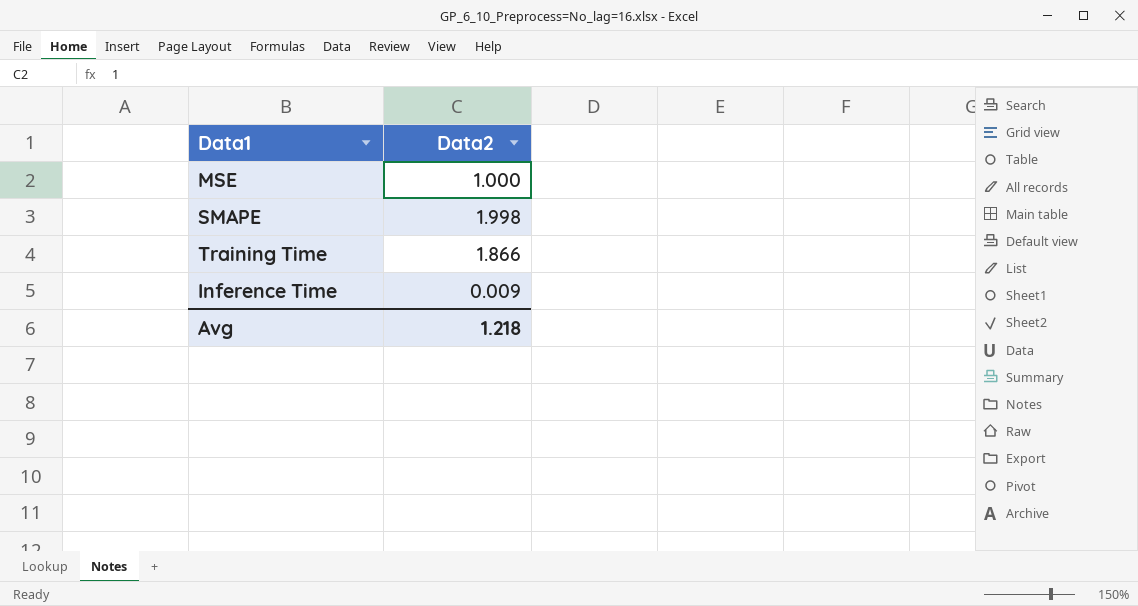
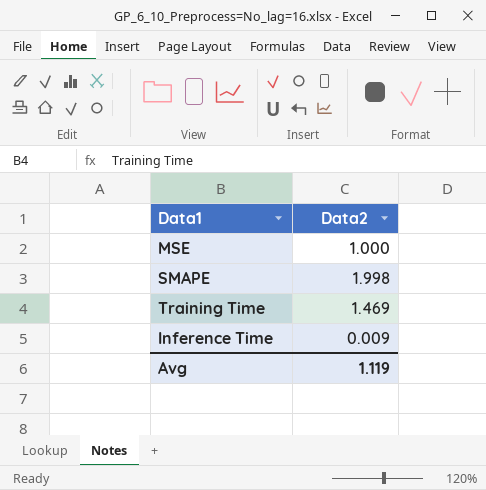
Training Time | Data2: 1.866 -> 1.469
Avg | Data2: 1.218 -> 1.119

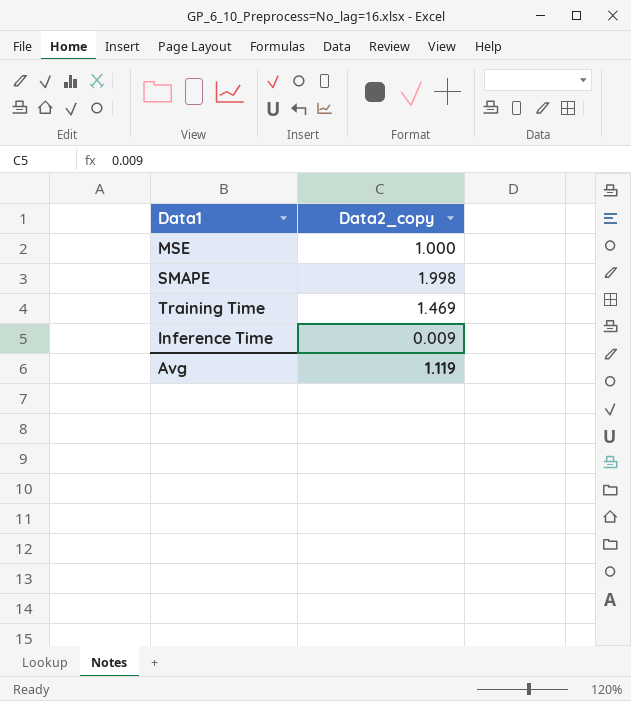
column name: Data2 -> Data2_copy

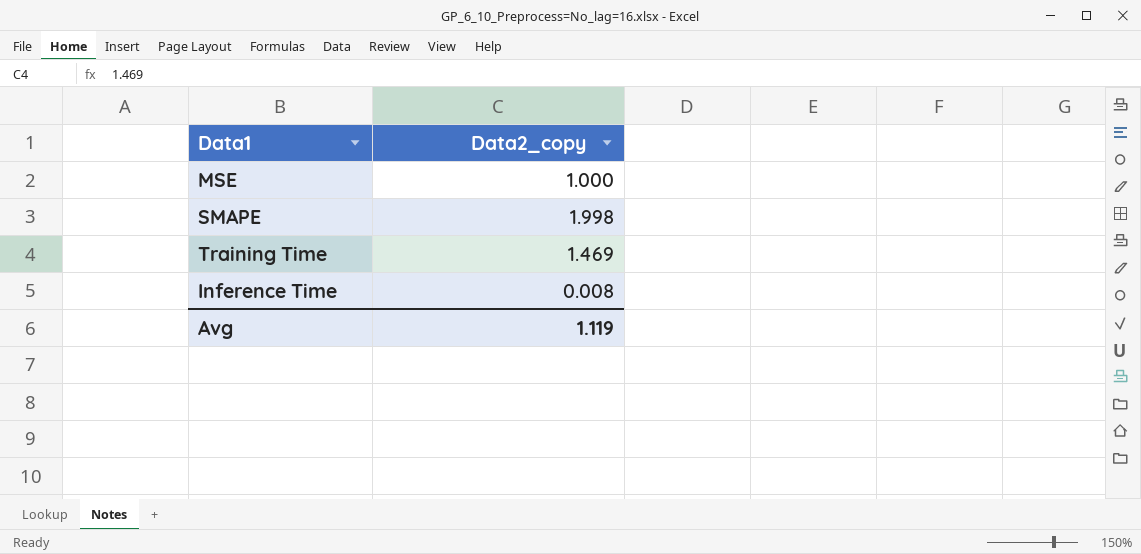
Inference Time | Data2_copy: 0.009 -> 0.008

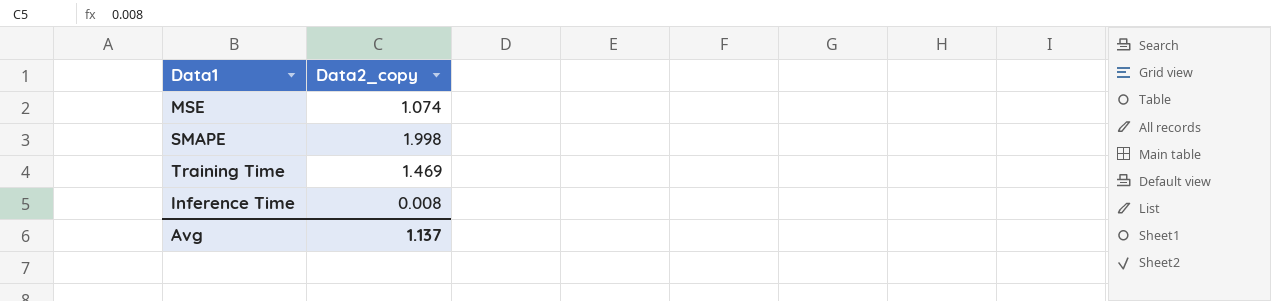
MSE | Data2_copy: 1.000 -> 1.074
Avg | Data2_copy: 1.119 -> 1.137

